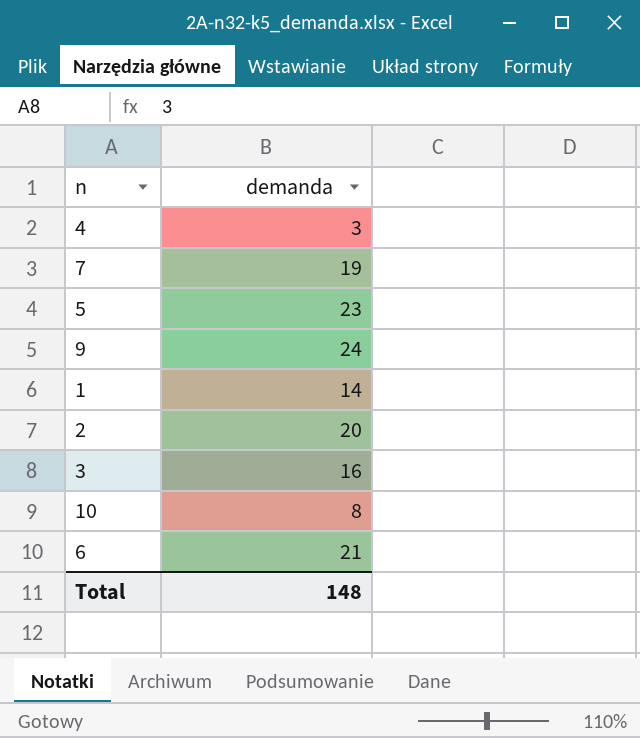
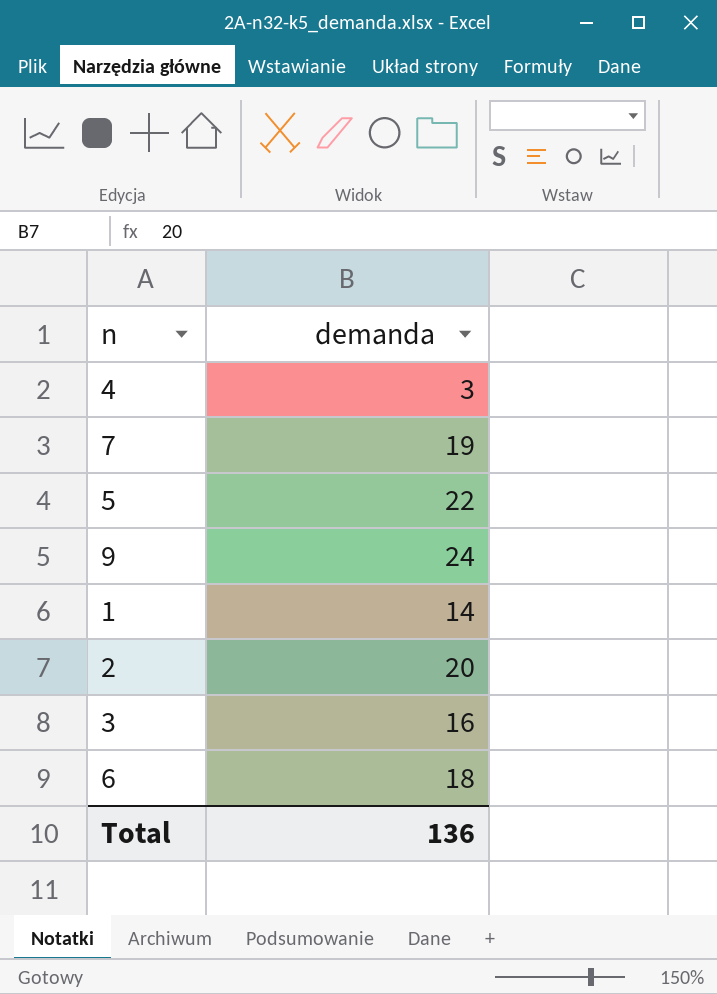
row 10: 8 -> none
5 | demanda: 23 -> 22
6 | demanda: 21 -> 18
Total | demanda: 148 -> 136

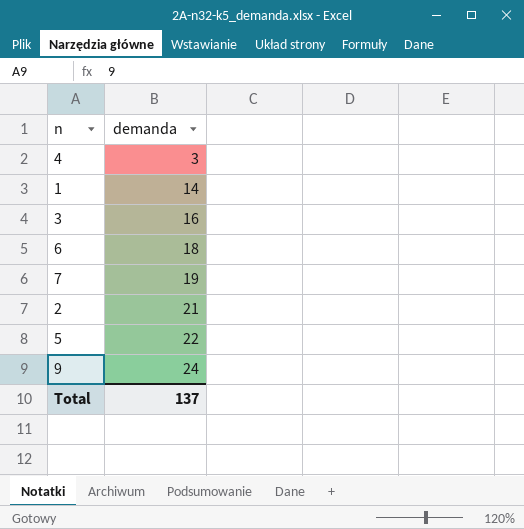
row order: none -> demanda ascending
2 | demanda: 20 -> 21
Total | demanda: 136 -> 137

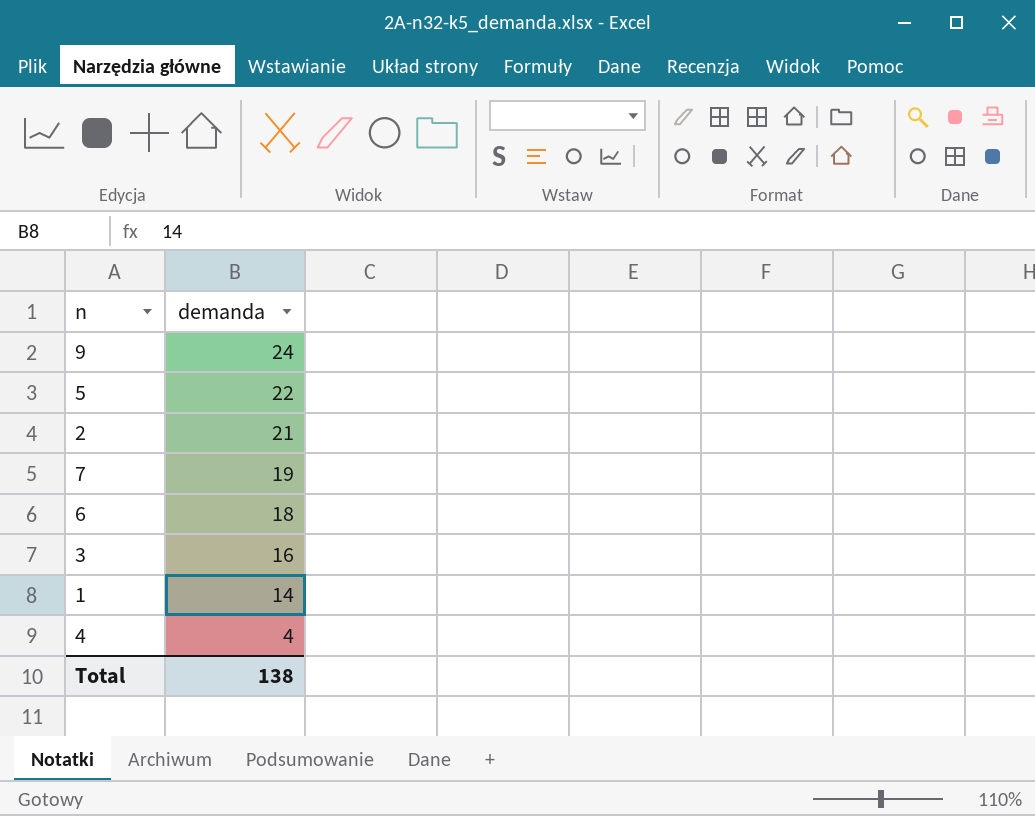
row order: demanda ascending -> demanda descending
4 | demanda: 3 -> 4
Total | demanda: 137 -> 138

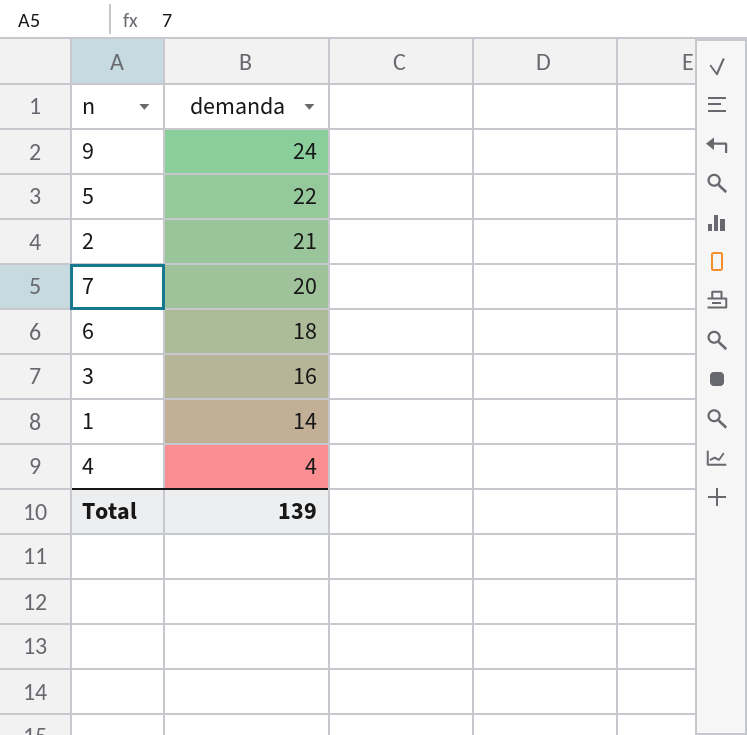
7 | demanda: 19 -> 20
Total | demanda: 138 -> 139

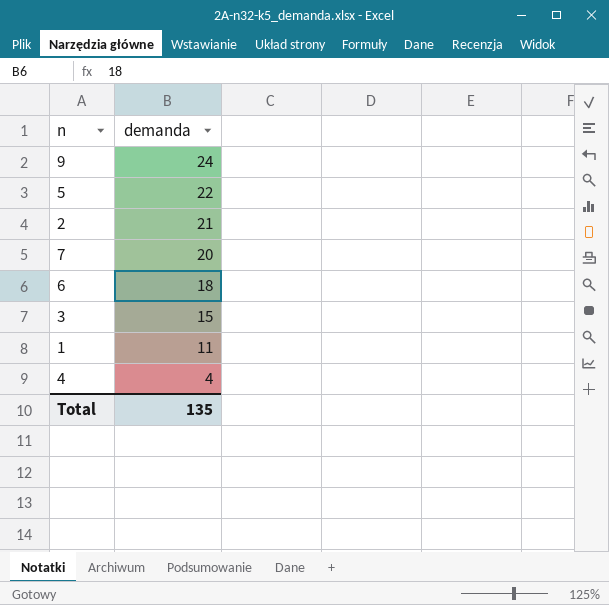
3 | demanda: 16 -> 15
1 | demanda: 14 -> 11
Total | demanda: 139 -> 135

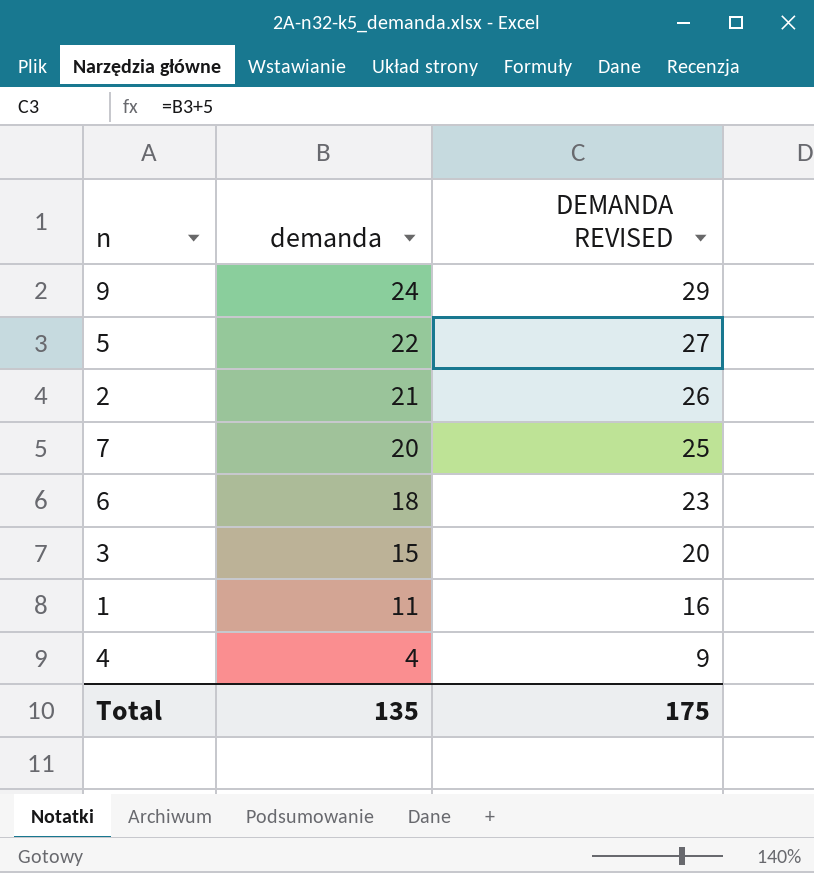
column DEMANDA REVISED | formula: none -> [demanda] + 5

